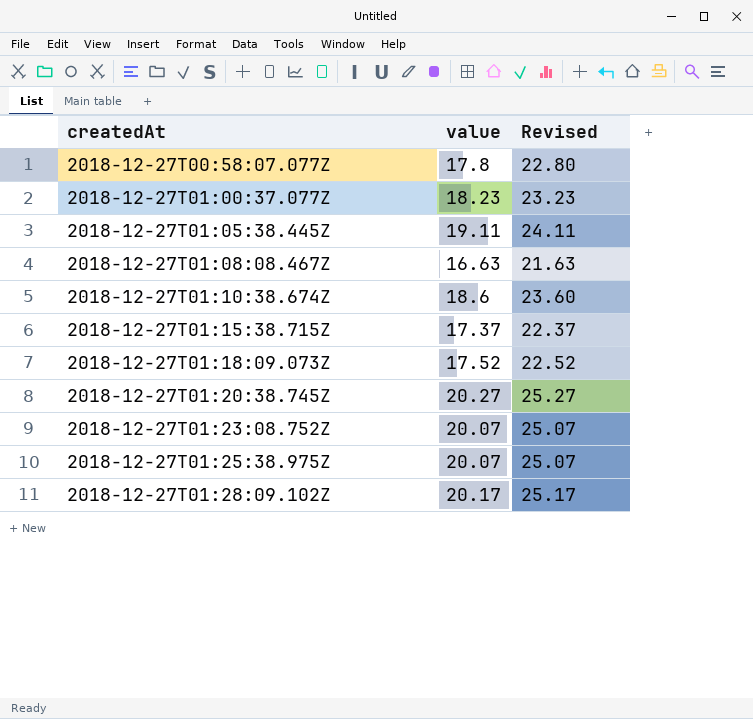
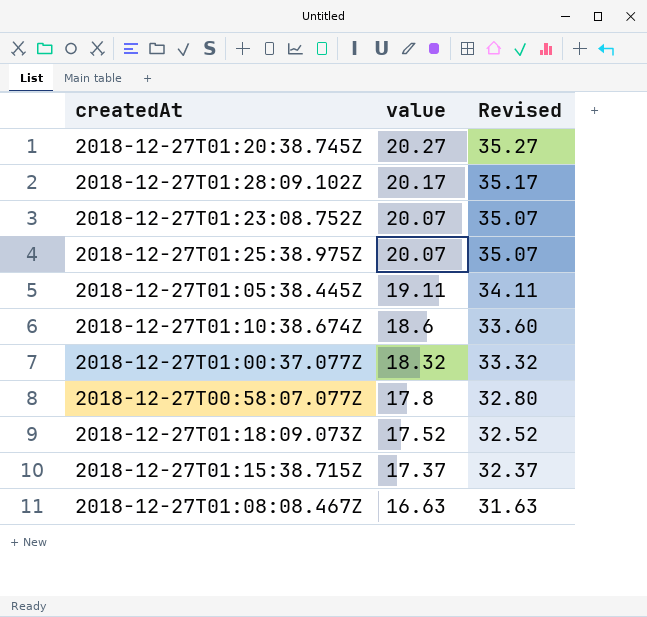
row order: createdAt ascending -> value descending
column Revised | formula: [value] + 5 -> [value] + 15
2018-12-27T01:00:37.077Z | value: 18.23 -> 18.32

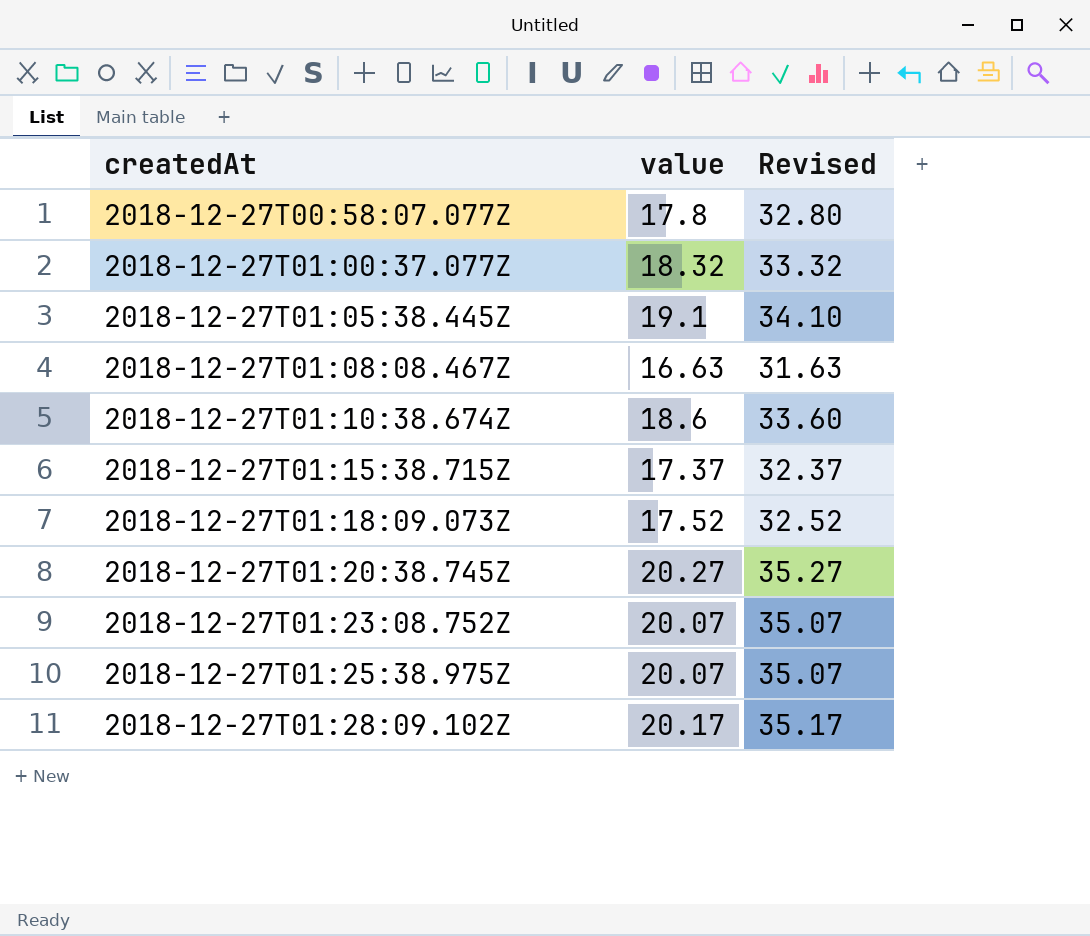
row order: value descending -> createdAt ascending
2018-12-27T01:05:38.445Z | value: 19.11 -> 19.1
2018-12-27T01:05:38.445Z | Revised: 34.11 -> 34.10

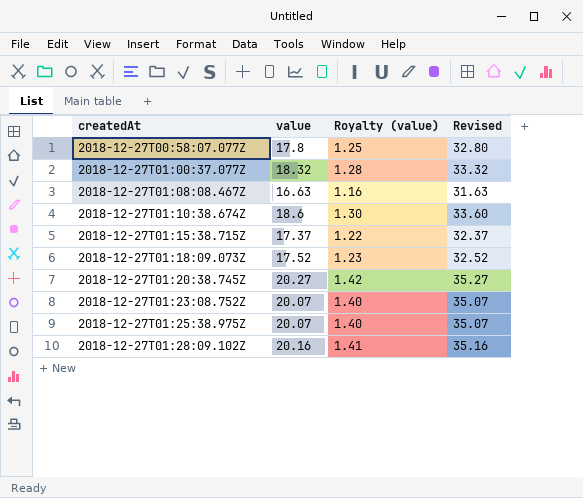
column Royalty (value) | formula: none -> [value] * 0.07
row 2018-12-27T01:05:38.445Z: 19.1 | 34.10 -> none
2018-12-27T01:28:09.102Z | value: 20.17 -> 20.16
2018-12-27T01:28:09.102Z | Revised: 35.17 -> 35.16

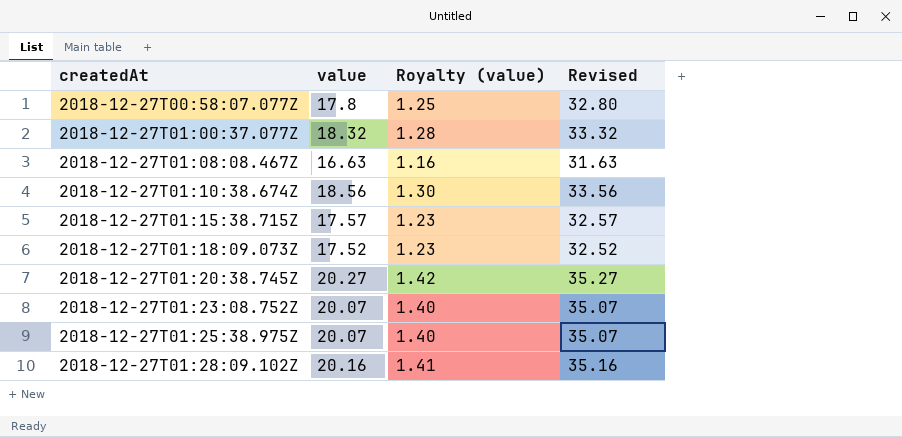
2018-12-27T01:10:38.674Z | value: 18.6 -> 18.56
2018-12-27T01:10:38.674Z | Revised: 33.60 -> 33.56
2018-12-27T01:15:38.715Z | value: 17.37 -> 17.57
2018-12-27T01:15:38.715Z | Royalty (value): 1.22 -> 1.23
2018-12-27T01:15:38.715Z | Revised: 32.37 -> 32.57

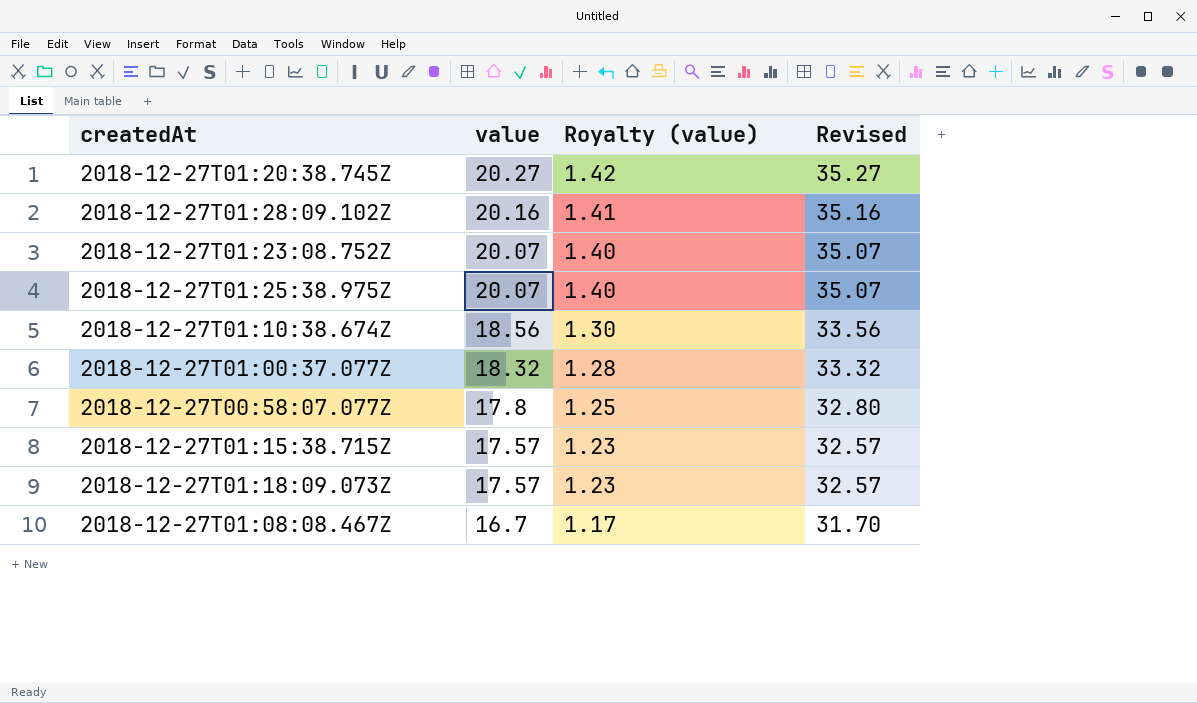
row order: createdAt ascending -> value descending
2018-12-27T01:18:09.073Z | value: 17.52 -> 17.57
2018-12-27T01:18:09.073Z | Revised: 32.52 -> 32.57
2018-12-27T01:08:08.467Z | value: 16.63 -> 16.7
2018-12-27T01:08:08.467Z | Royalty (value): 1.16 -> 1.17
2018-12-27T01:08:08.467Z | Revised: 31.63 -> 31.70

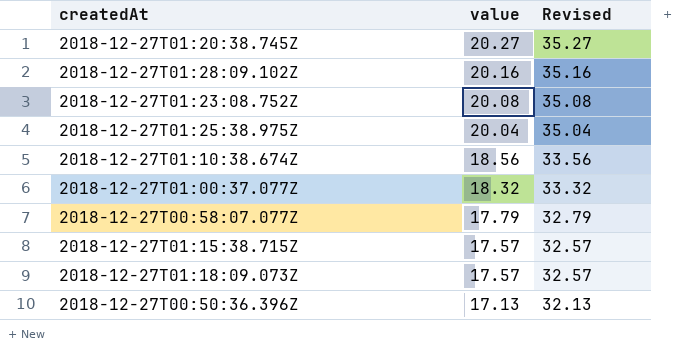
column Royalty (value) | formula: [value] * 0.07 -> none
row 2018-12-27T01:08:08.467Z: 16.7 | 1.17 | 31.70 -> none
2018-12-27T01:23:08.752Z | value: 20.07 -> 20.08
2018-12-27T01:23:08.752Z | Revised: 35.07 -> 35.08
2018-12-27T01:25:38.975Z | value: 20.07 -> 20.04
2018-12-27T01:25:38.975Z | Revised: 35.07 -> 35.04
2018-12-27T00:58:07.077Z | value: 17.8 -> 17.79
2018-12-27T00:58:07.077Z | Revised: 32.80 -> 32.79
row 2018-12-27T00:50:36.396Z: none -> 17.13 | 32.13

